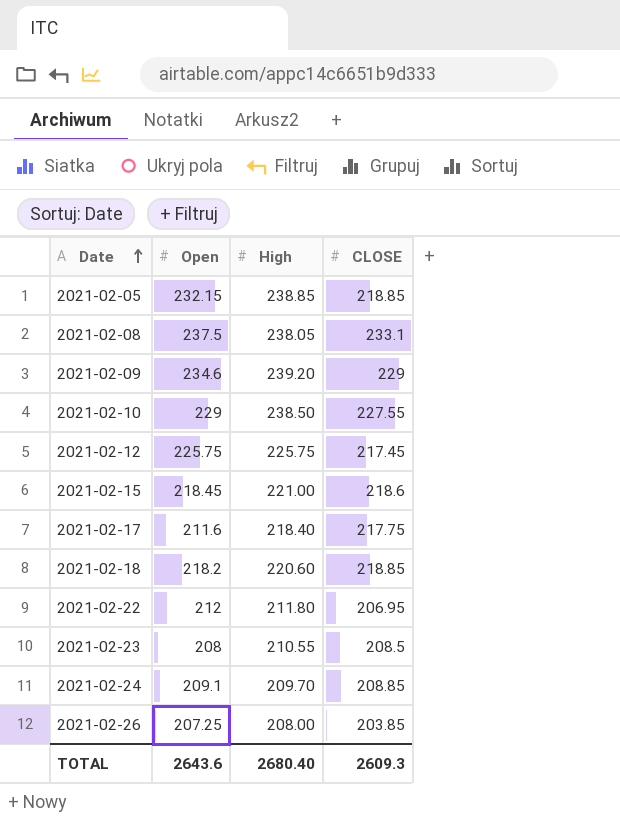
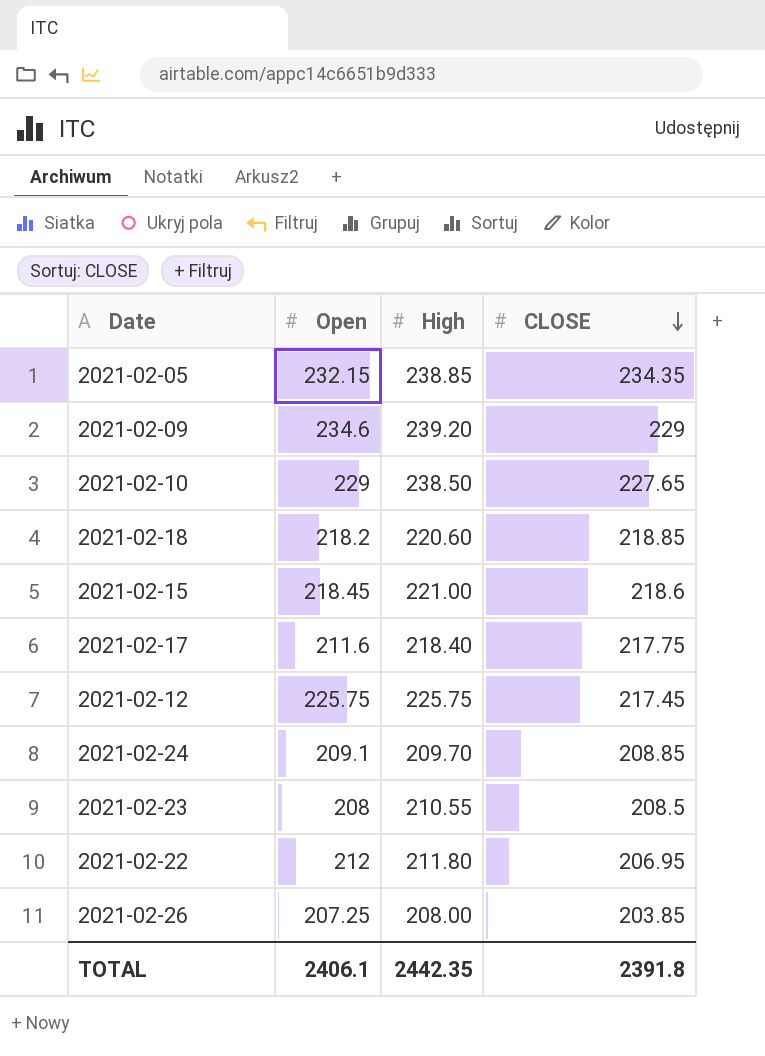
row order: Date ascending -> CLOSE descending
row 2021-02-08: 237.5 | 238.05 | 233.1 -> none
2021-02-05 | CLOSE: 218.85 -> 234.35
2021-02-10 | CLOSE: 227.55 -> 227.65
TOTAL | Open: 2643.6 -> 2406.1
TOTAL | High: 2680.40 -> 2442.35
TOTAL | CLOSE: 2609.3 -> 2391.8

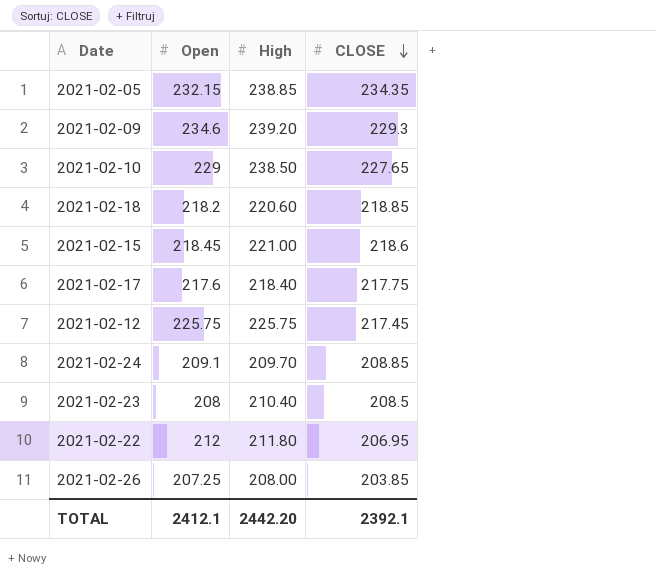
2021-02-09 | CLOSE: 229 -> 229.3
2021-02-17 | Open: 211.6 -> 217.6
2021-02-23 | High: 210.55 -> 210.40
TOTAL | Open: 2406.1 -> 2412.1
TOTAL | High: 2442.35 -> 2442.20
TOTAL | CLOSE: 2391.8 -> 2392.1

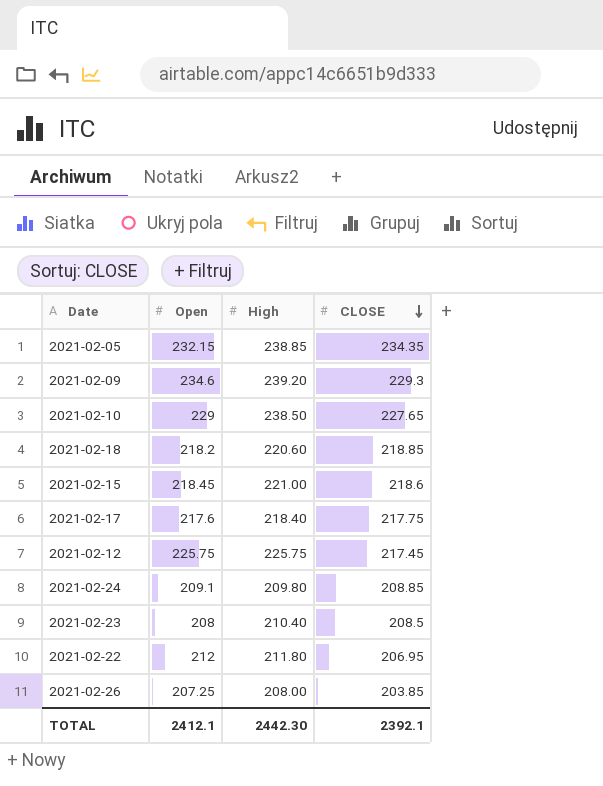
2021-02-24 | High: 209.70 -> 209.80
TOTAL | High: 2442.20 -> 2442.30

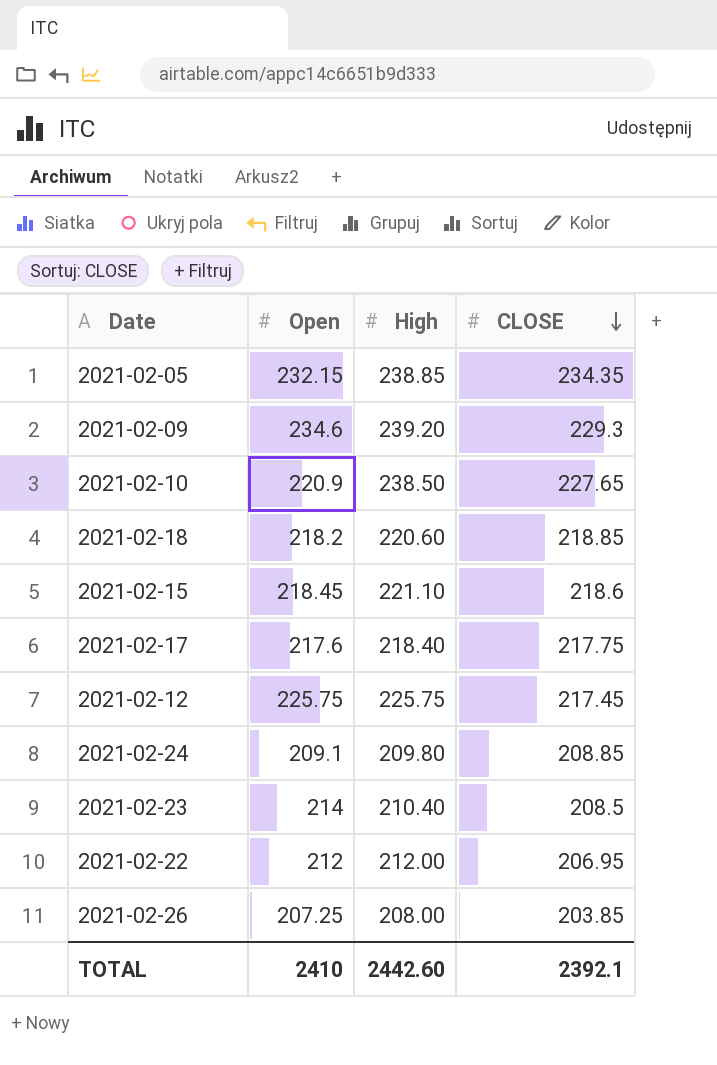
2021-02-10 | Open: 229 -> 220.9
2021-02-15 | High: 221.00 -> 221.10
2021-02-23 | Open: 208 -> 214
2021-02-22 | High: 211.80 -> 212.00
TOTAL | Open: 2412.1 -> 2410
TOTAL | High: 2442.30 -> 2442.60

